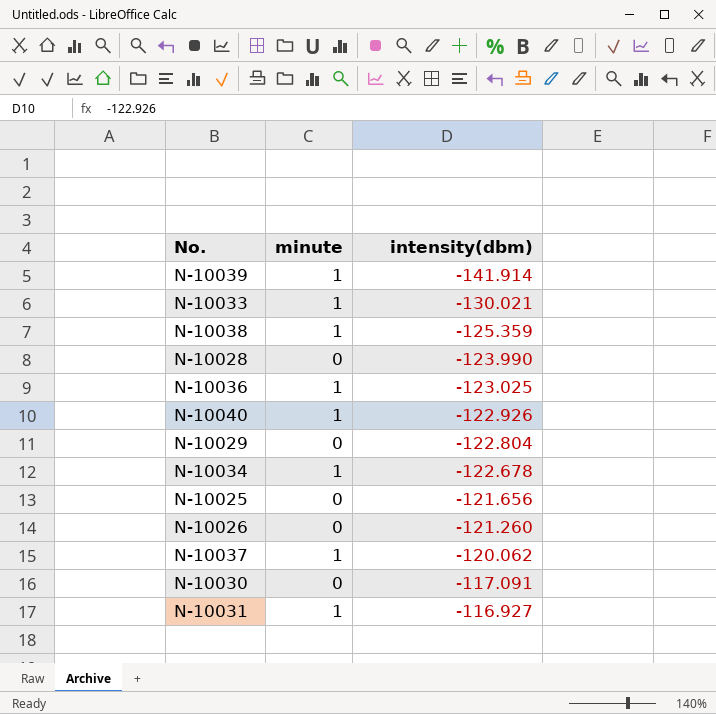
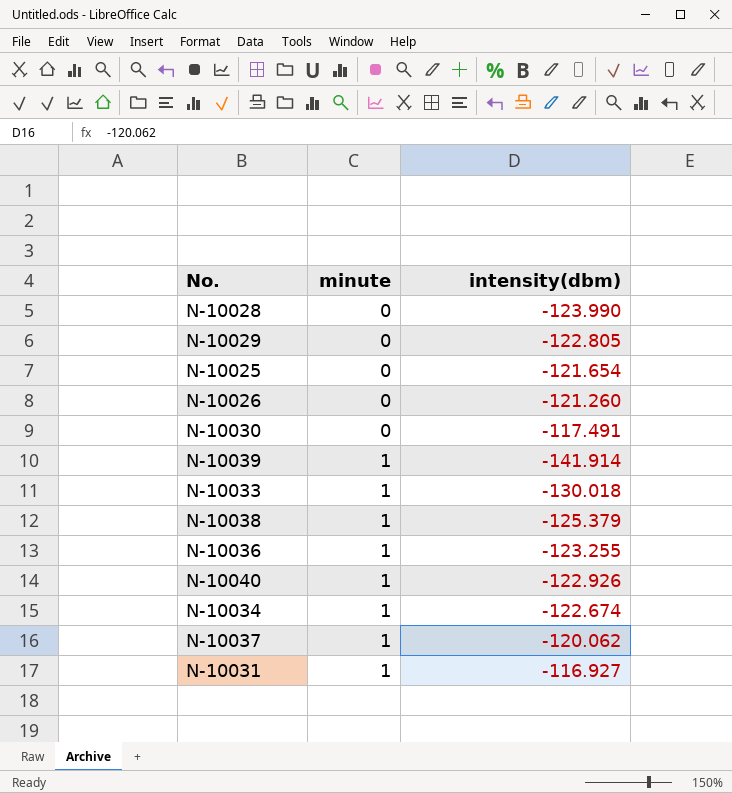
row order: intensity(dbm) ascending -> minute ascending
N-10029 | intensity(dbm): -122.804 -> -122.805
N-10025 | intensity(dbm): -121.656 -> -121.654
N-10030 | intensity(dbm): -117.091 -> -117.491
N-10033 | intensity(dbm): -130.021 -> -130.018
N-10038 | intensity(dbm): -125.359 -> -125.379
N-10036 | intensity(dbm): -123.025 -> -123.255
N-10034 | intensity(dbm): -122.678 -> -122.674

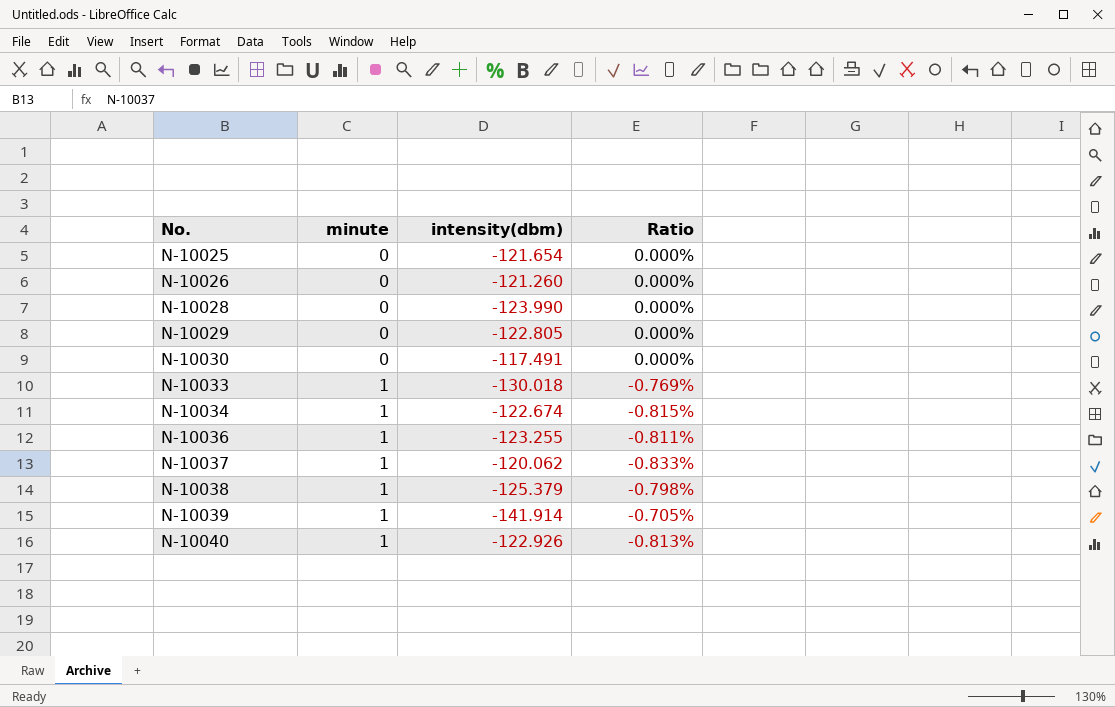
row order: minute ascending -> No. ascending
column Ratio | formula: none -> [minute] / [intensity(dbm)]
row N-10031: 1 | -116.927 -> none

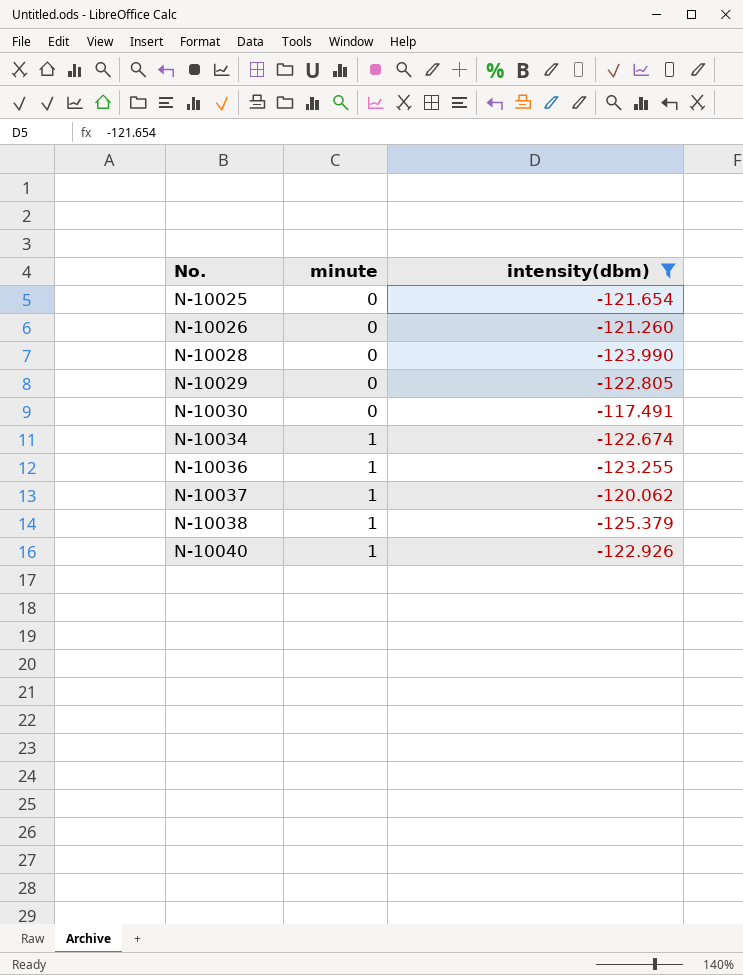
filter: none -> intensity(dbm) >= -125.379
column Ratio | formula: [minute] / [intensity(dbm)] -> none

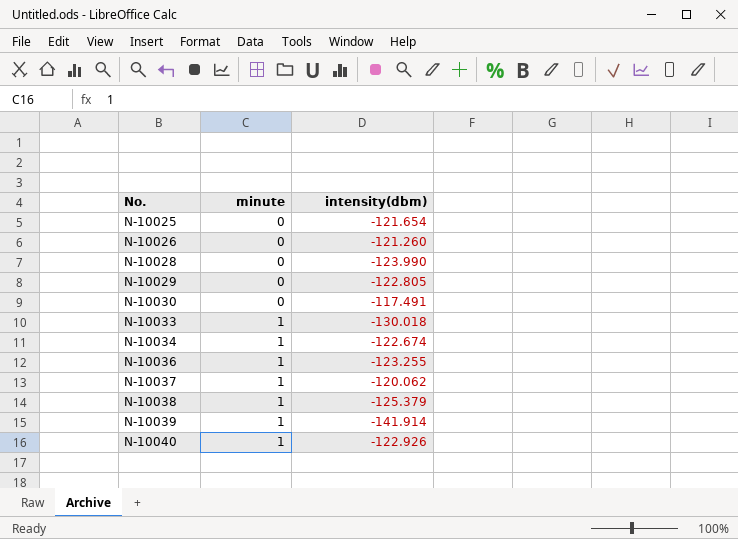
filter: intensity(dbm) >= -125.379 -> none

